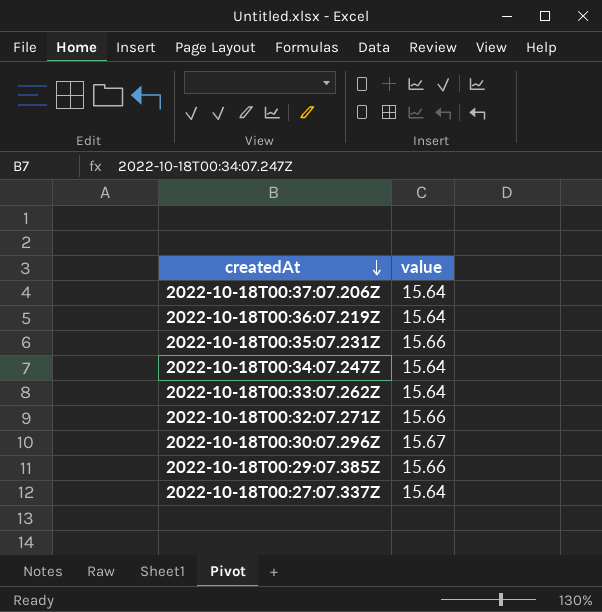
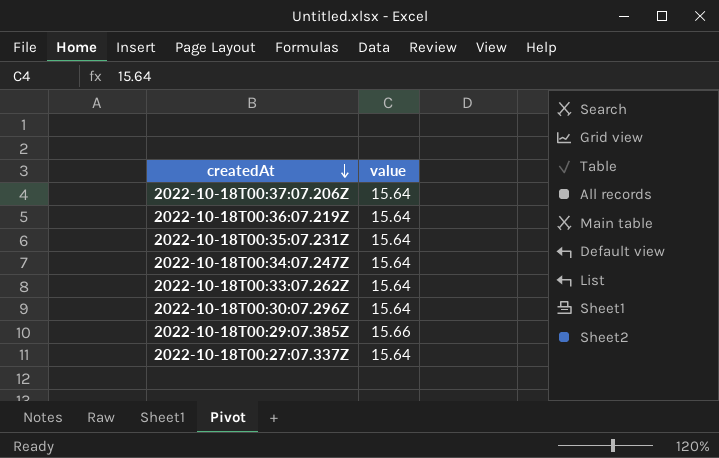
row 2022-10-18T00:32:07.271Z: 15.66 -> none
2022-10-18T00:35:07.231Z | value: 15.66 -> 15.64
2022-10-18T00:30:07.296Z | value: 15.67 -> 15.64

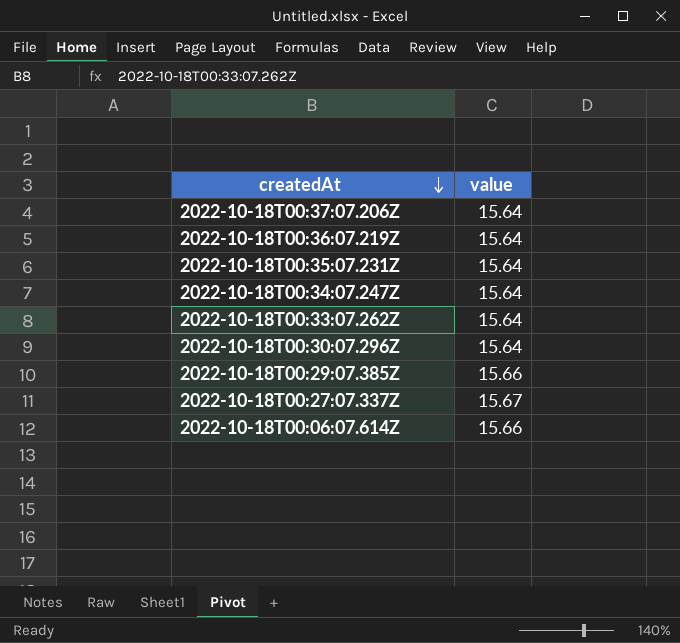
2022-10-18T00:27:07.337Z | value: 15.64 -> 15.67
row 2022-10-18T00:06:07.614Z: none -> 15.66

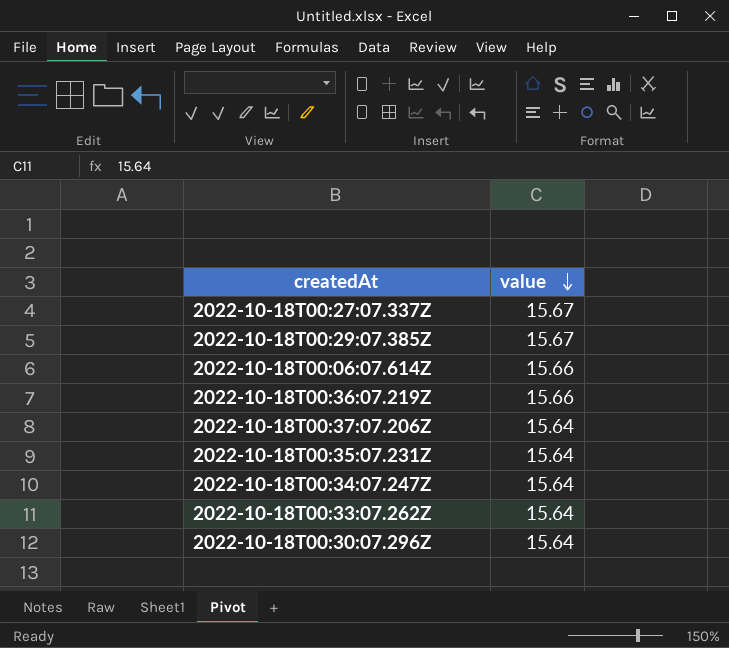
row order: createdAt descending -> value descending
2022-10-18T00:29:07.385Z | value: 15.66 -> 15.67
2022-10-18T00:36:07.219Z | value: 15.64 -> 15.66

